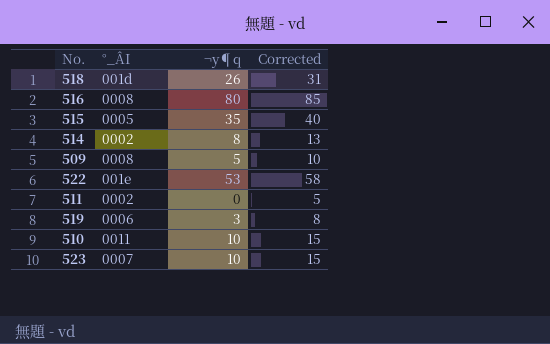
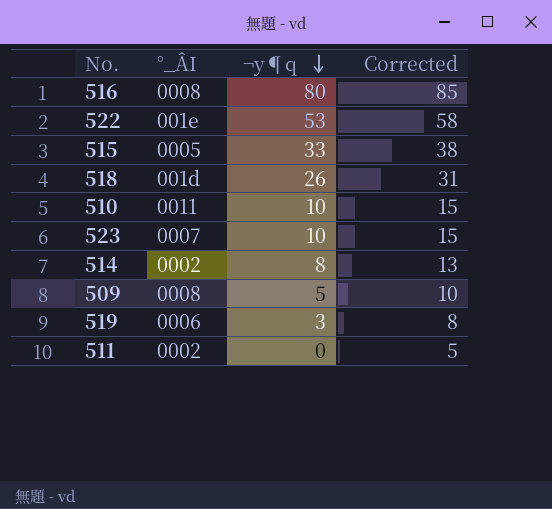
row order: none -> ¬y¶q descending
515 | ¬y¶q: 35 -> 33
515 | Corrected: 40 -> 38

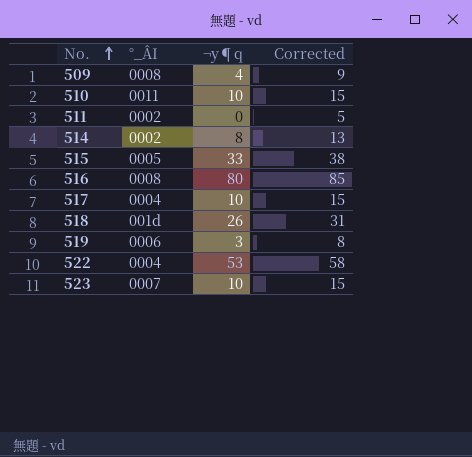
row order: ¬y¶q descending -> No. ascending
509 | ¬y¶q: 5 -> 4
509 | Corrected: 10 -> 9
row 517: none -> 0004 | 10 | 15
522 | °_ÂI: 001e -> 0004

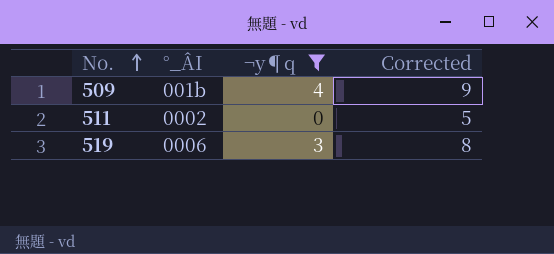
filter: none -> ¬y¶q <= 4
509 | °_ÂI: 0008 -> 001b

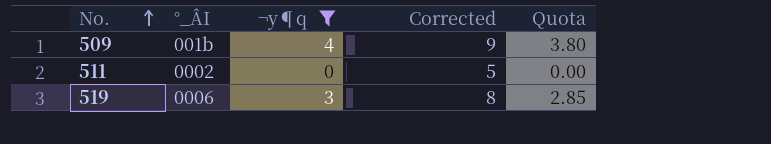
column Quota | formula: none -> [¬y¶q] * 0.95

